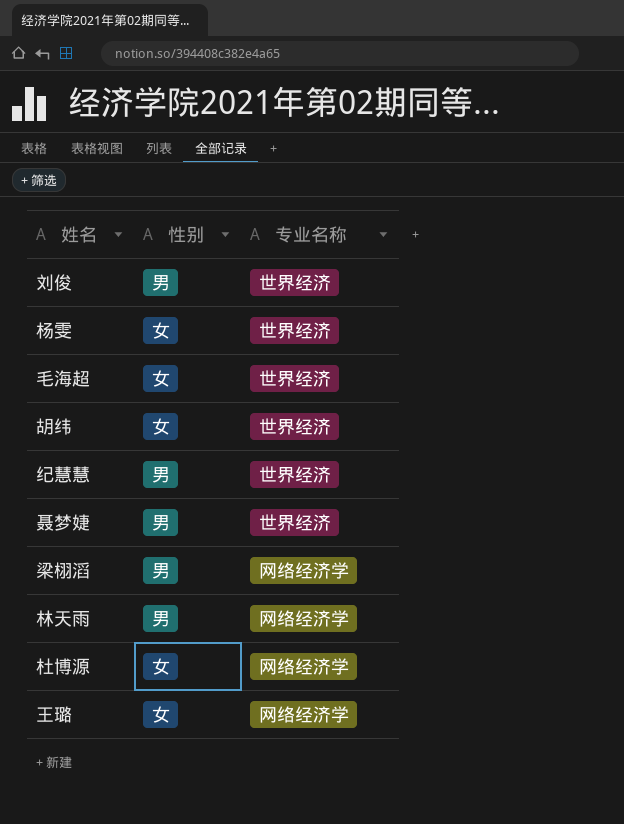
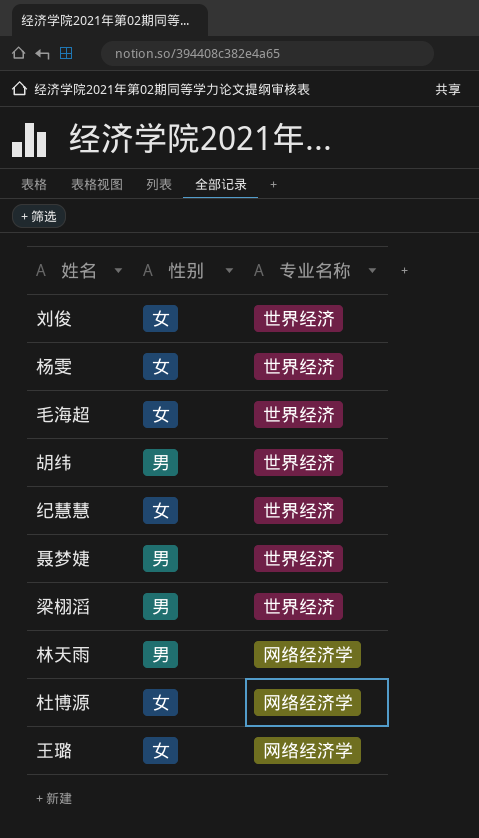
刘俊 | 性别: 男 -> 女
胡纬 | 性别: 女 -> 男
纪慧慧 | 性别: 男 -> 女
梁栩滔 | 专业名称: 网络经济学 -> 世界经济

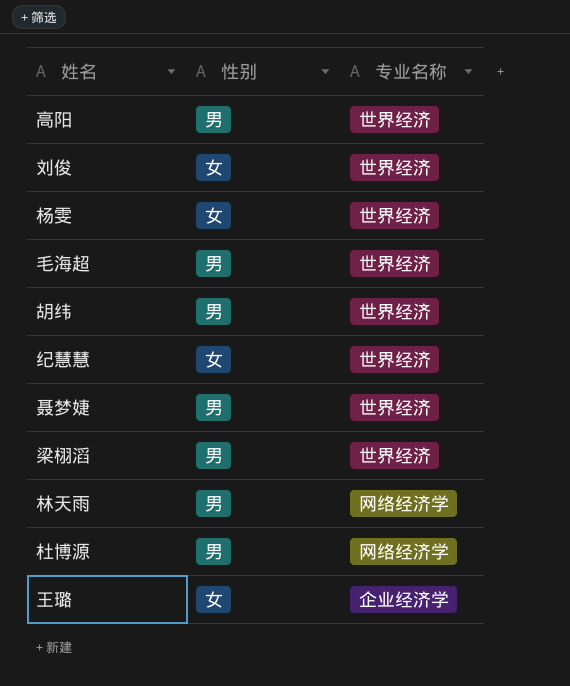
row 高阳: none -> 男 | 世界经济
毛海超 | 性别: 女 -> 男
杜博源 | 性别: 女 -> 男
王璐 | 专业名称: 网络经济学 -> 企业经济学

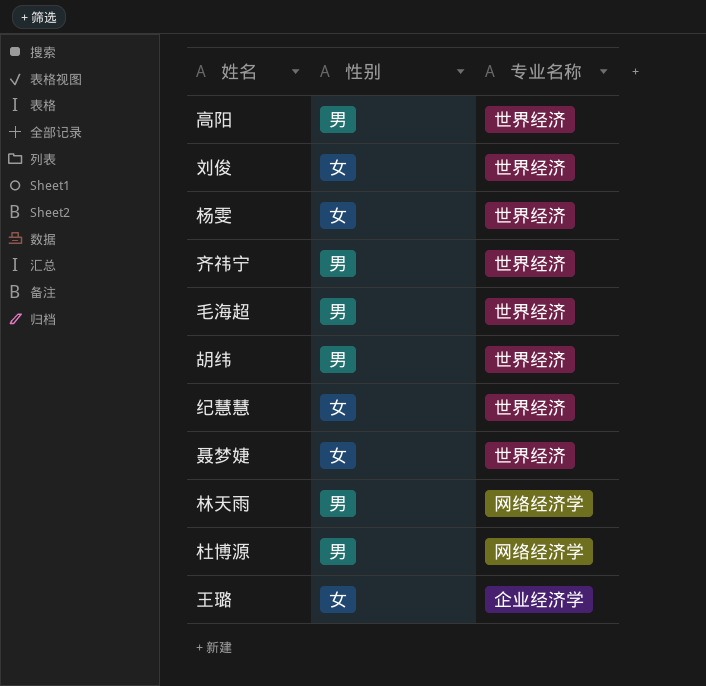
row 梁栩滔: 男 | 世界经济 -> none
row 齐祎宁: none -> 男 | 世界经济
聂梦婕 | 性别: 男 -> 女

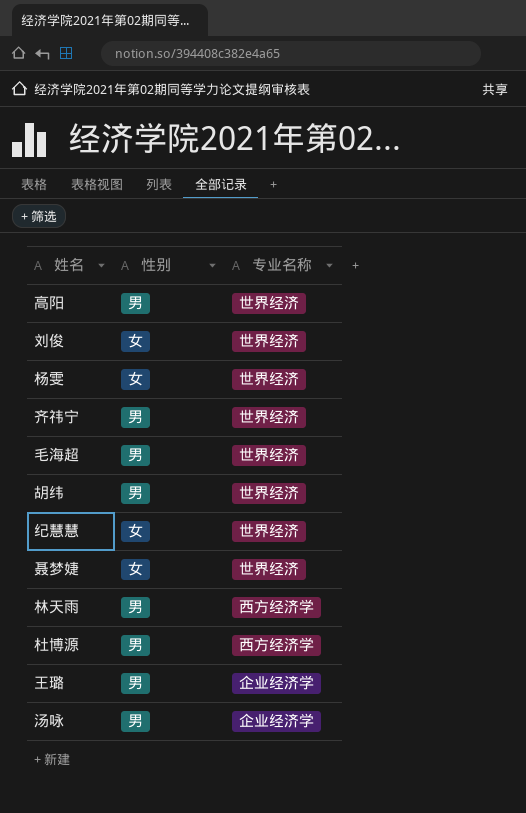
林天雨 | 专业名称: 网络经济学 -> 西方经济学
杜博源 | 专业名称: 网络经济学 -> 西方经济学
王璐 | 性别: 女 -> 男
row 汤咏: none -> 男 | 企业经济学

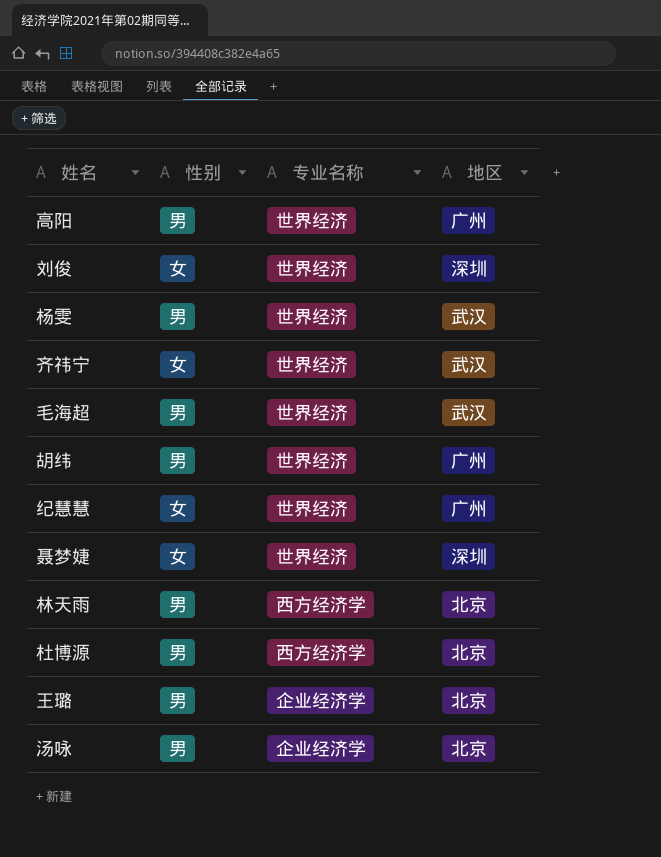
column 地区 | position: none -> 4
杨雯 | 性别: 女 -> 男
齐祎宁 | 性别: 男 -> 女

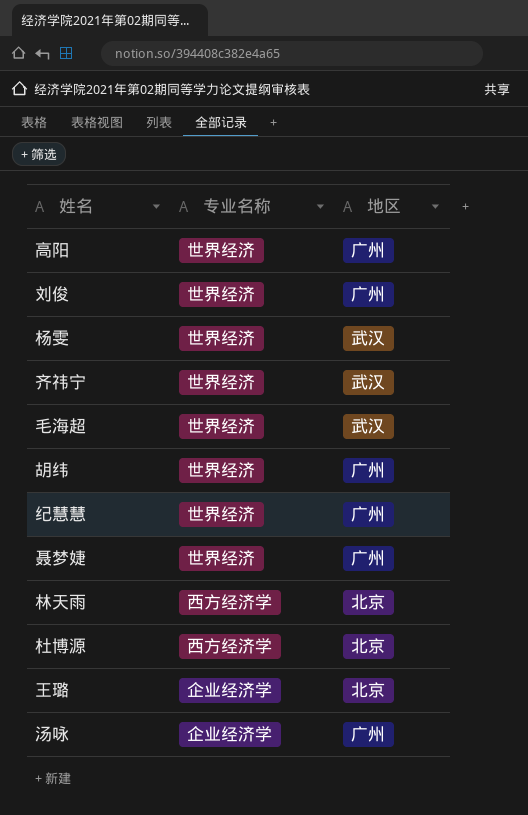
column 性别 | position: 2 -> none
刘俊 | 地区: 深圳 -> 广州
聂梦婕 | 地区: 深圳 -> 广州
汤咏 | 地区: 北京 -> 广州

